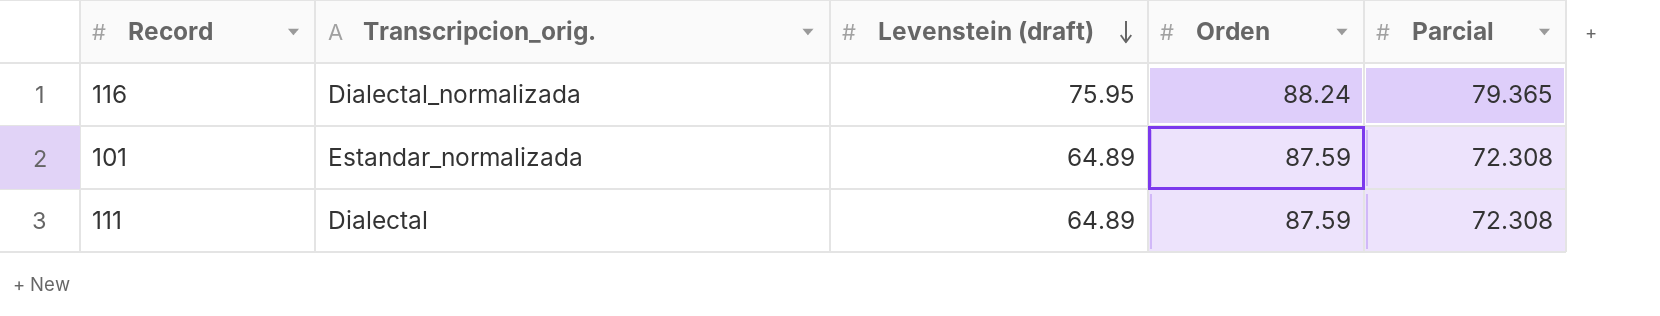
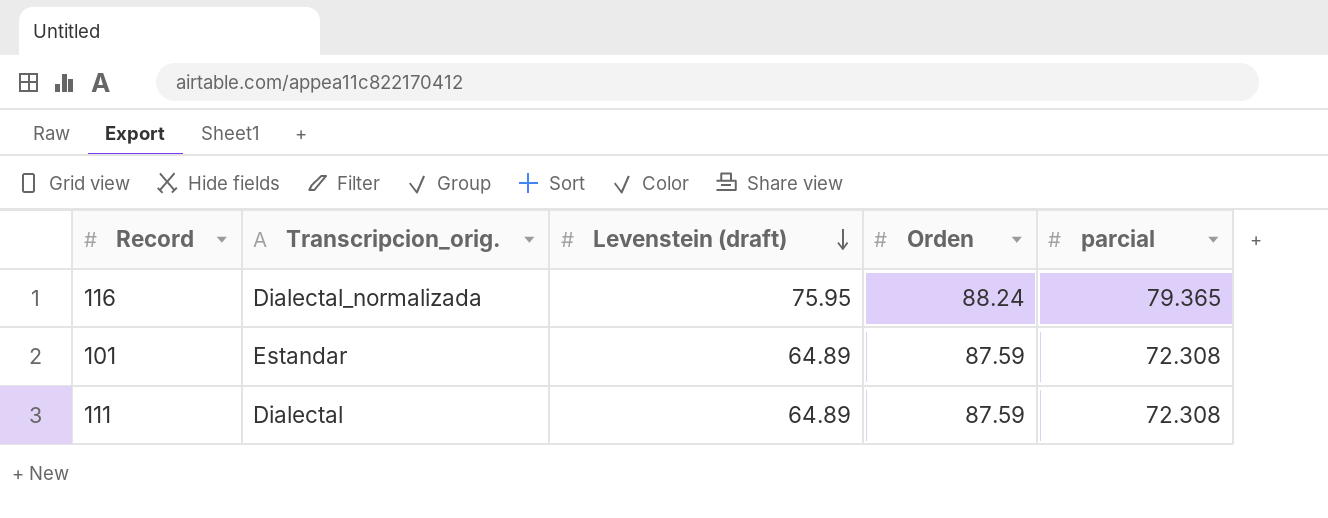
column name: Parcial -> parcial
101 | Transcripcion_orig.: Estandar_normalizada -> Estandar

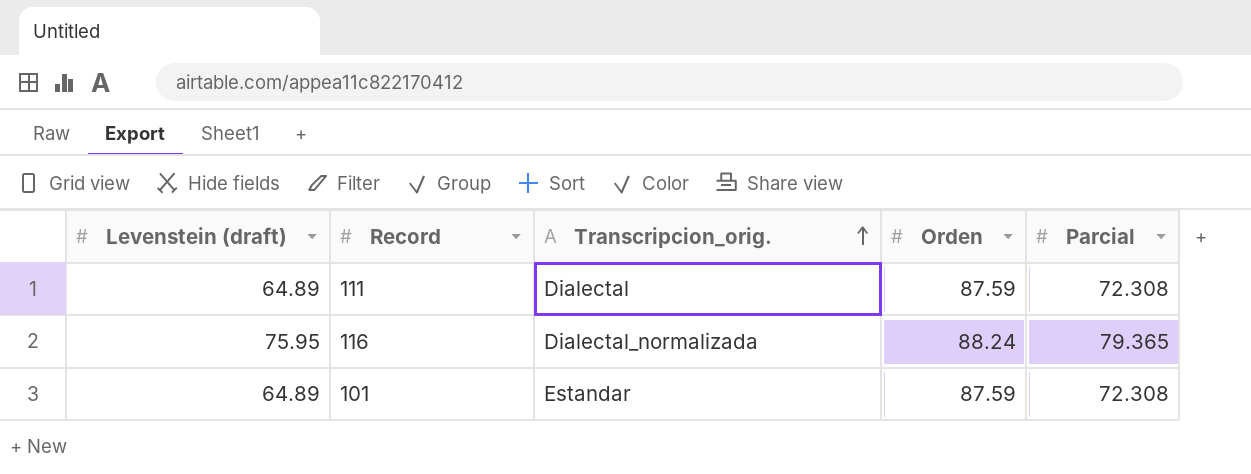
row order: Levenstein (draft) descending -> Transcripcion_orig. ascending
column Levenstein (draft) | position: 3 -> 1
column name: parcial -> Parcial

